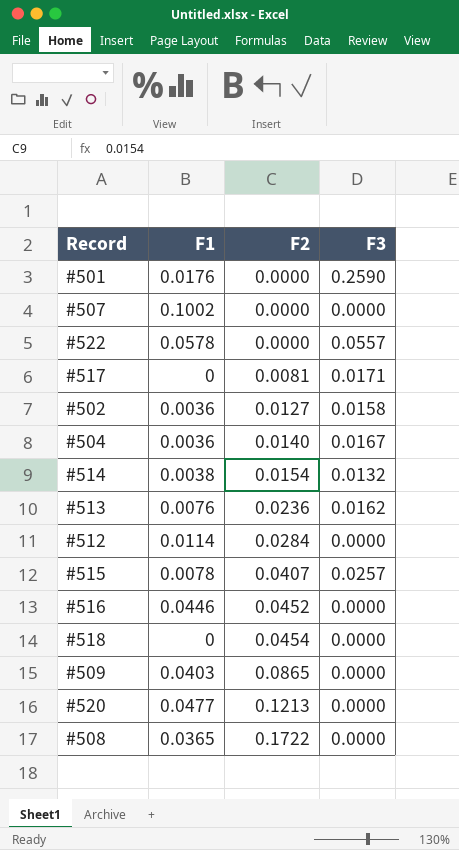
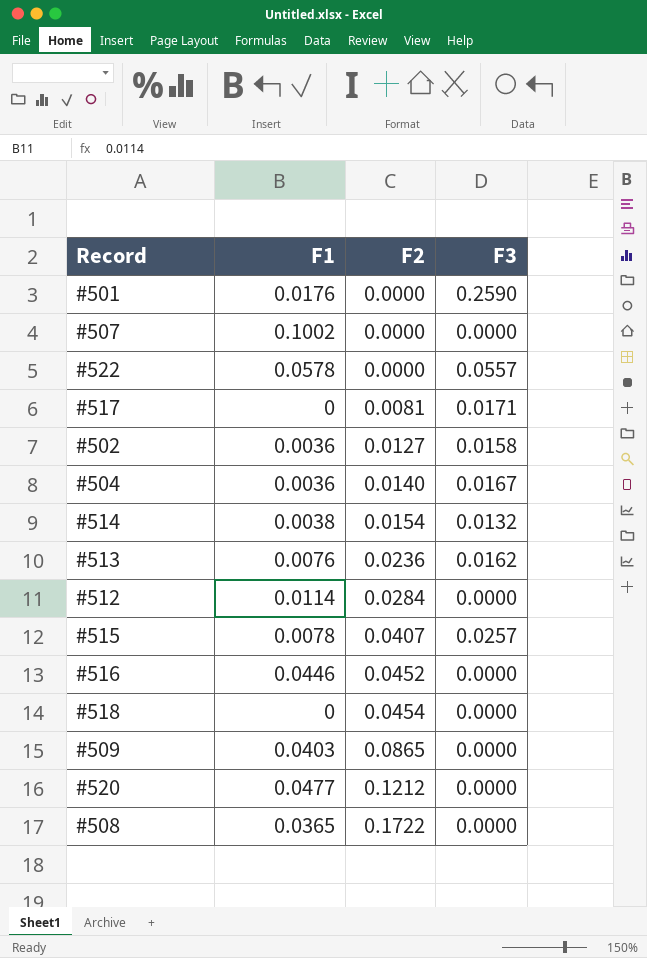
#520 | F2: 0.1213 -> 0.1212

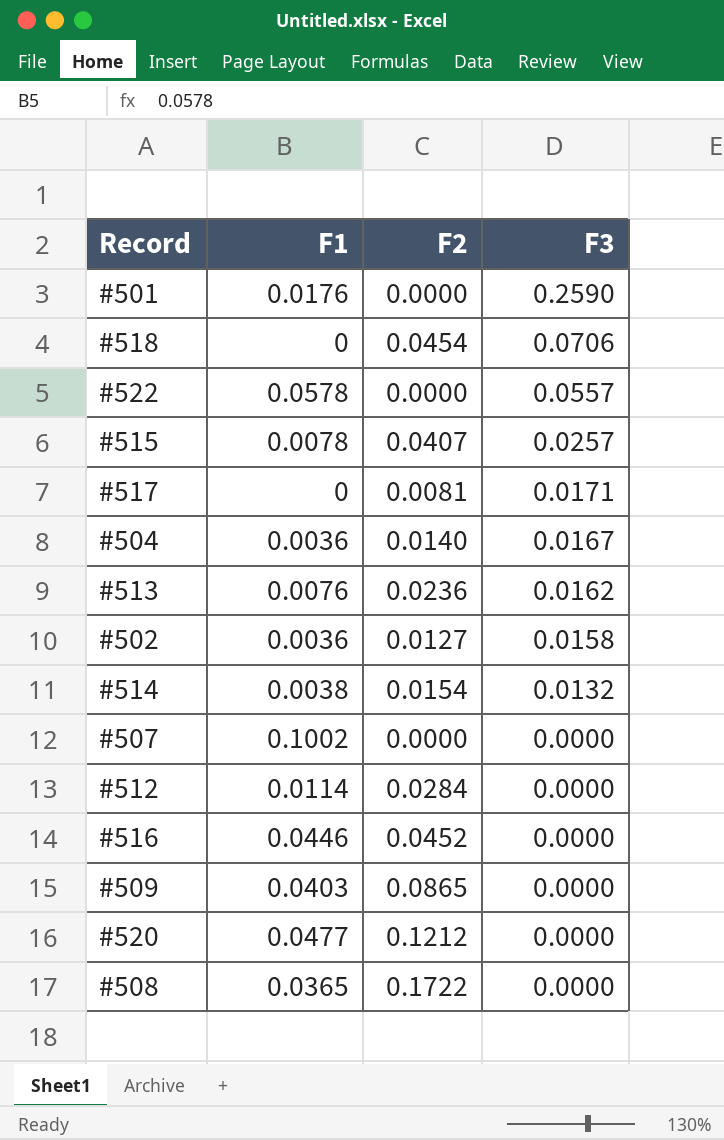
row order: F2 ascending -> F3 descending
#518 | F3: 0.0000 -> 0.0706

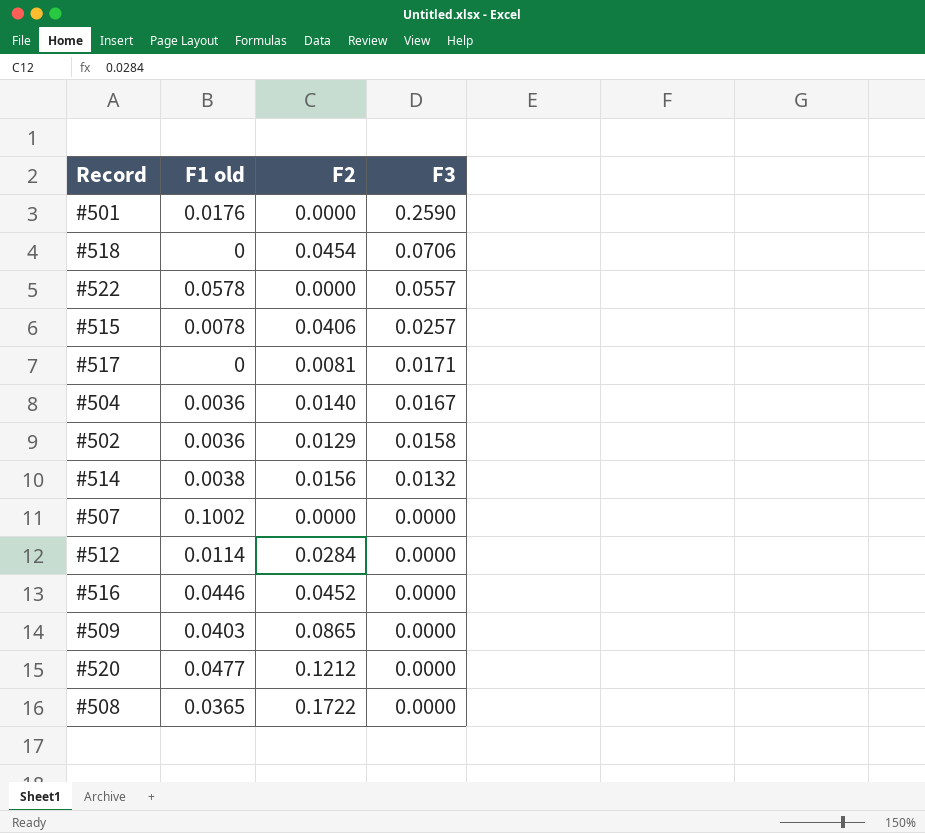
column name: F1 -> F1 old
row #513: 0.0076 | 0.0236 | 0.0162 -> none
#515 | F2: 0.0407 -> 0.0406
#502 | F2: 0.0127 -> 0.0129
#514 | F2: 0.0154 -> 0.0156

